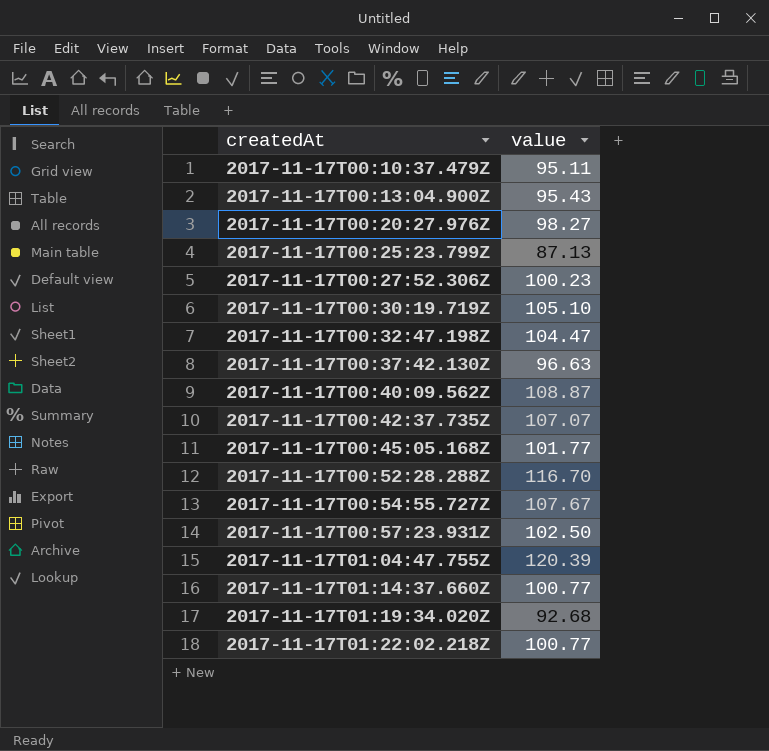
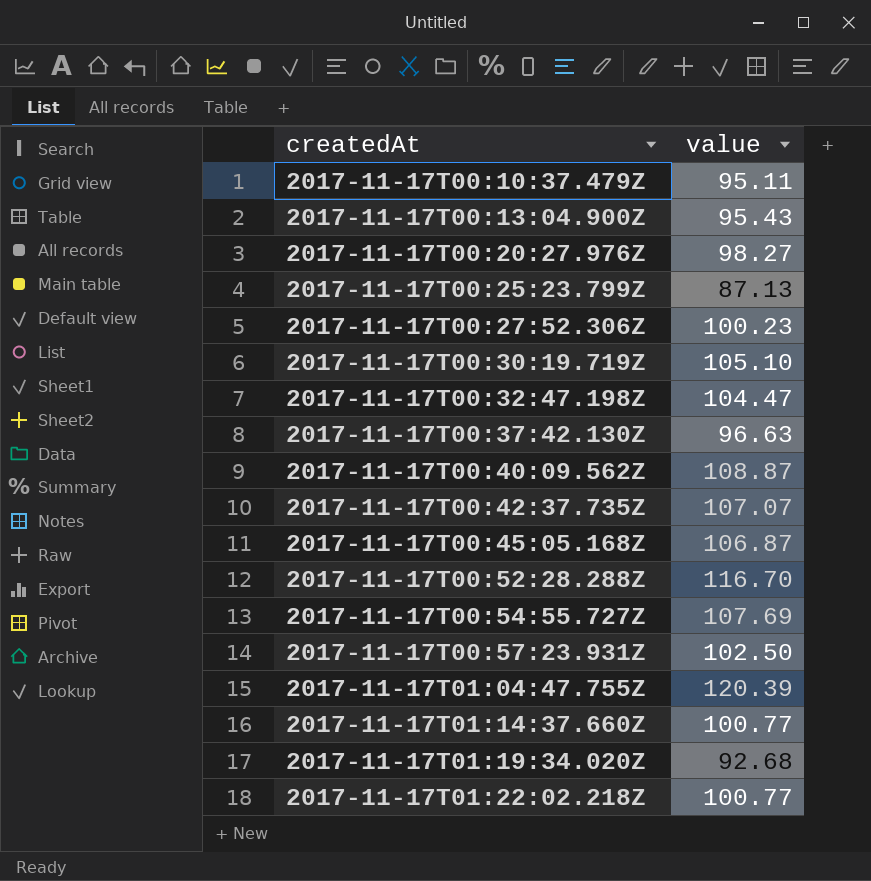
2017-11-17T00:45:05.168Z | value: 101.77 -> 106.87
2017-11-17T00:54:55.727Z | value: 107.67 -> 107.69

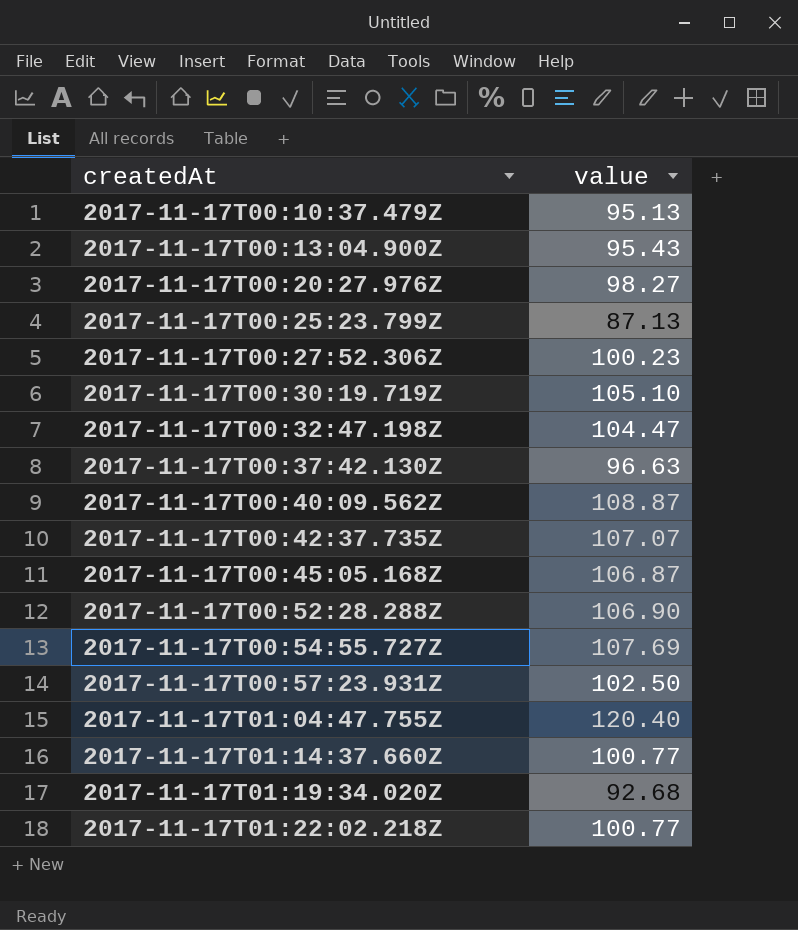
2017-11-17T00:10:37.479Z | value: 95.11 -> 95.13
2017-11-17T00:52:28.288Z | value: 116.70 -> 106.90
2017-11-17T01:04:47.755Z | value: 120.39 -> 120.40

